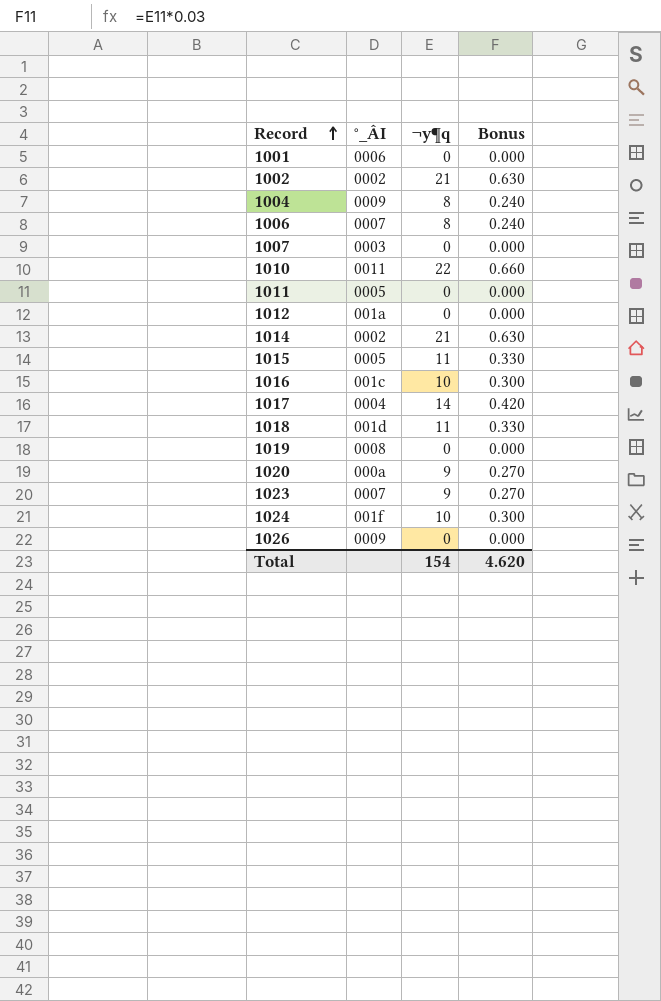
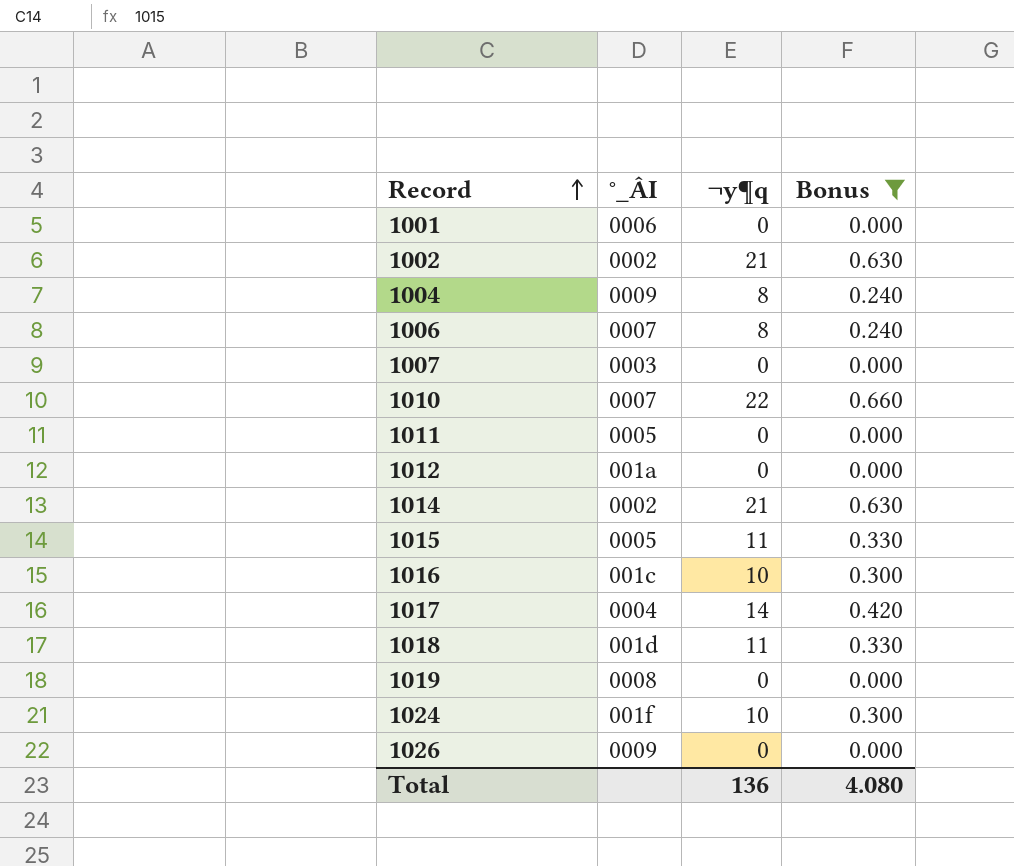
filter: none -> Bonus != 0.270
1010 | °_ÂI: 0011 -> 0007
Total | ¬y¶q: 154 -> 136
Total | Bonus: 4.620 -> 4.080

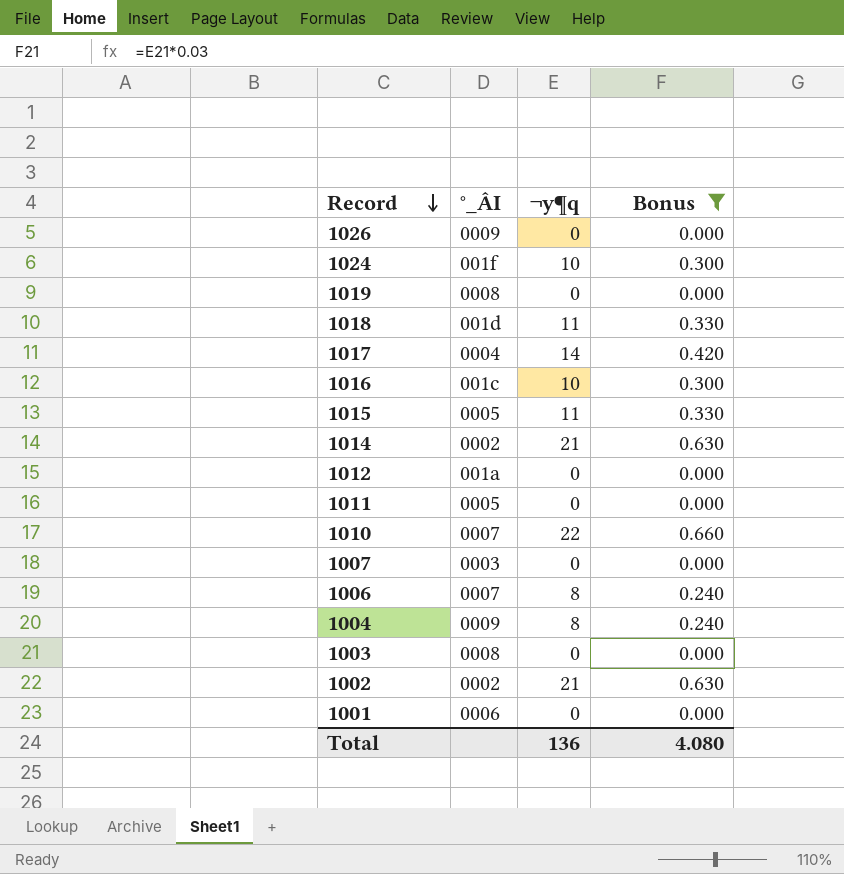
row order: Record ascending -> Record descending
row 1003: none -> 0008 | 0 | 0.000

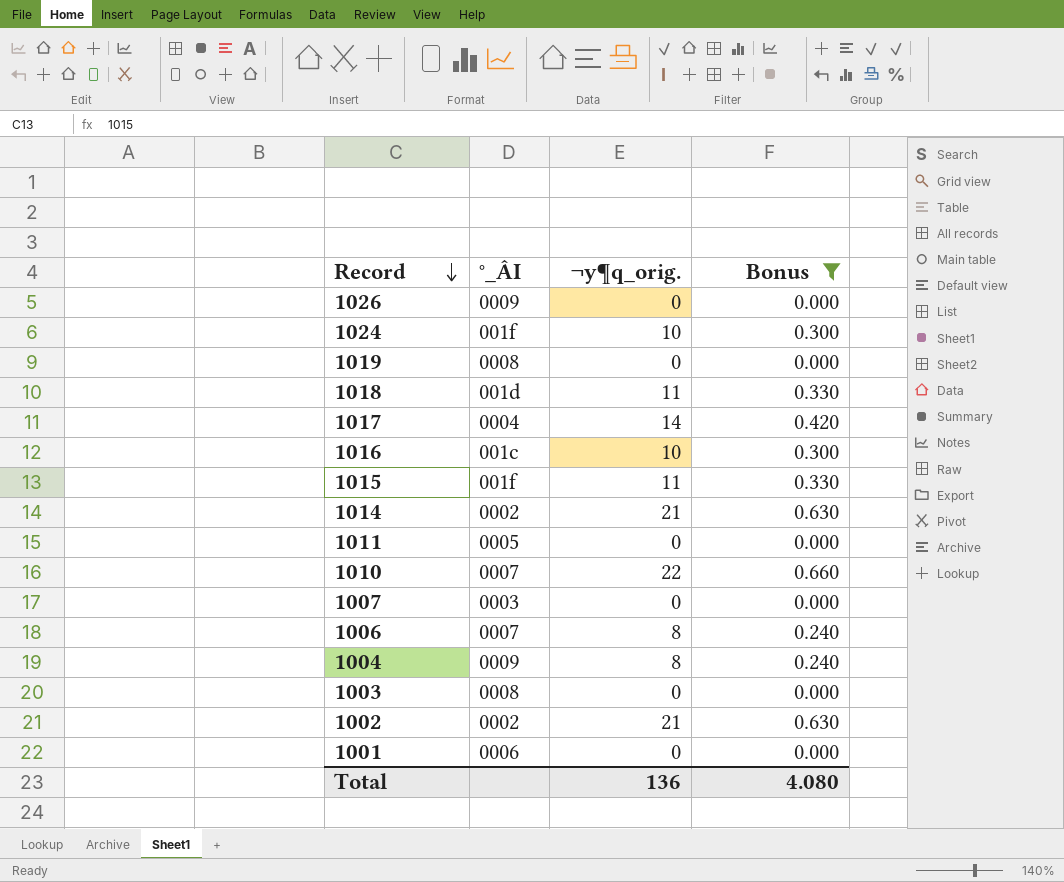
column name: ¬y¶q -> ¬y¶q_orig.
row 1012: 001a | 0 | 0.000 -> none
1015 | °_ÂI: 0005 -> 001f

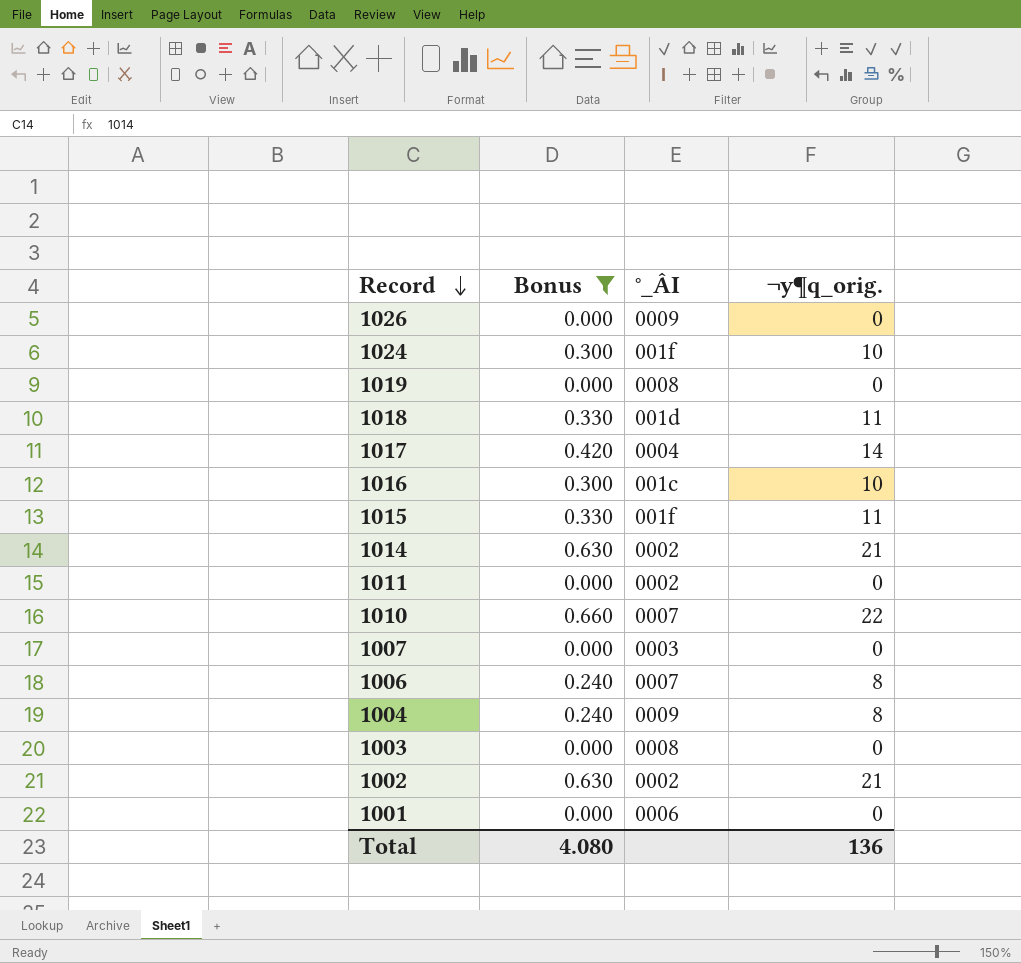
column Bonus | position: 4 -> 2
1011 | °_ÂI: 0005 -> 0002

